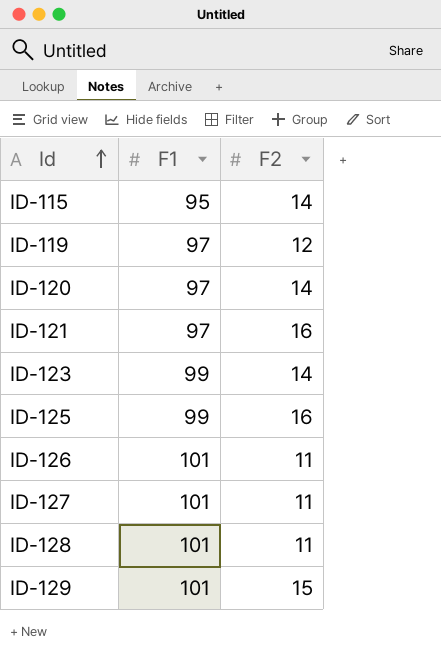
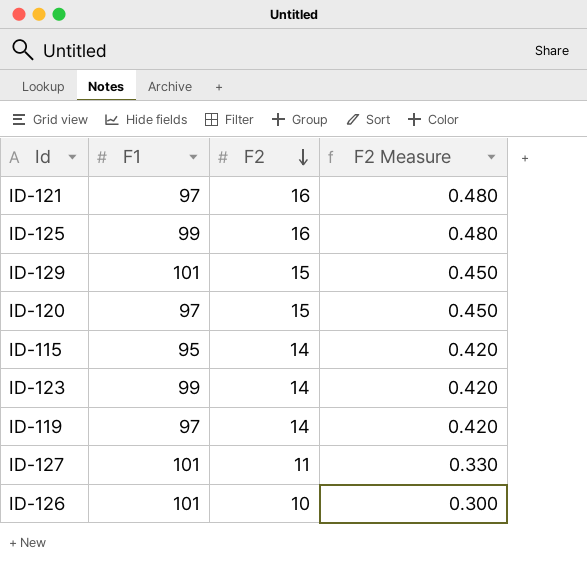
row order: Id ascending -> F2 descending
column F2 Measure | formula: none -> [F2] * 0.03
row ID-128: 101 | 11 -> none
ID-120 | F2: 14 -> 15
ID-119 | F2: 12 -> 14
ID-126 | F2: 11 -> 10

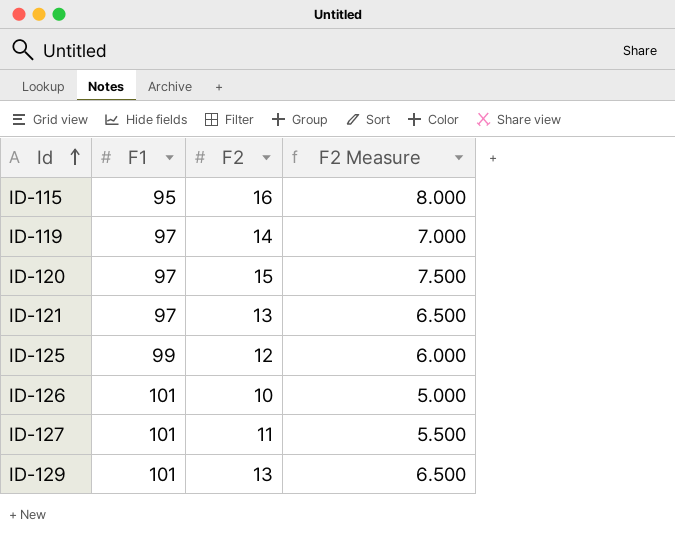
row order: F2 descending -> Id ascending
column F2 Measure | formula: [F2] * 0.03 -> [F2] * 0.5
row ID-123: 99 | 14 | 0.420 -> none
ID-115 | F2: 14 -> 16
ID-121 | F2: 16 -> 13
ID-125 | F2: 16 -> 12
ID-129 | F2: 15 -> 13

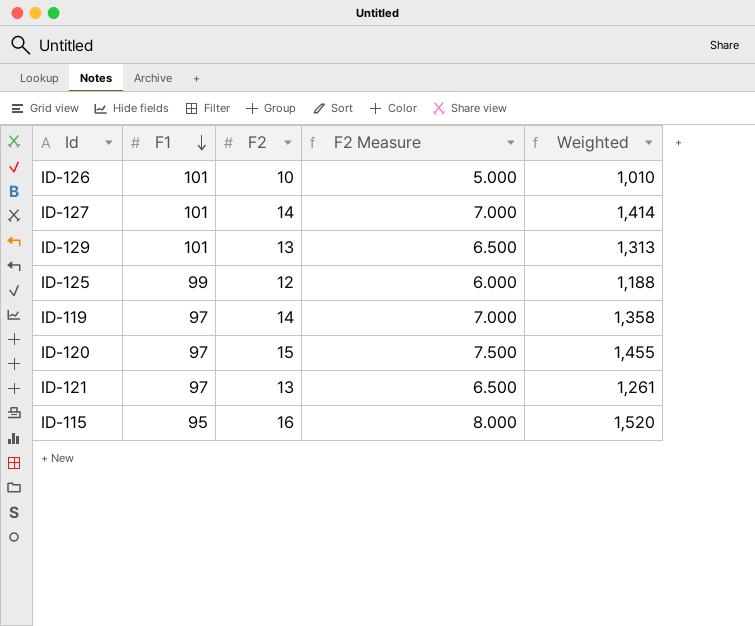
row order: Id ascending -> F1 descending
column Weighted | formula: none -> [F1] * [F2]
ID-127 | F2: 11 -> 14
ID-127 | F2 Measure: 5.500 -> 7.000

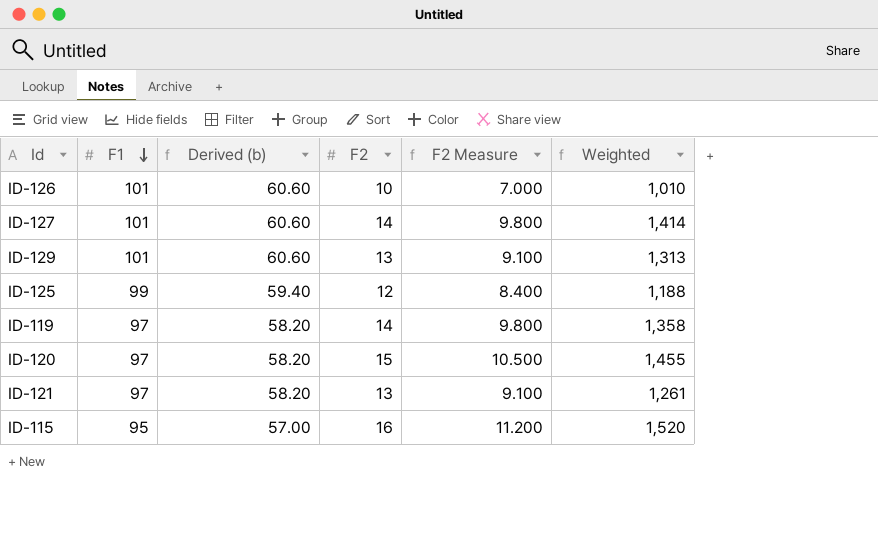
column Derived (b) | formula: none -> [F1] * 0.6
column F2 Measure | formula: [F2] * 0.5 -> [F2] * 0.7

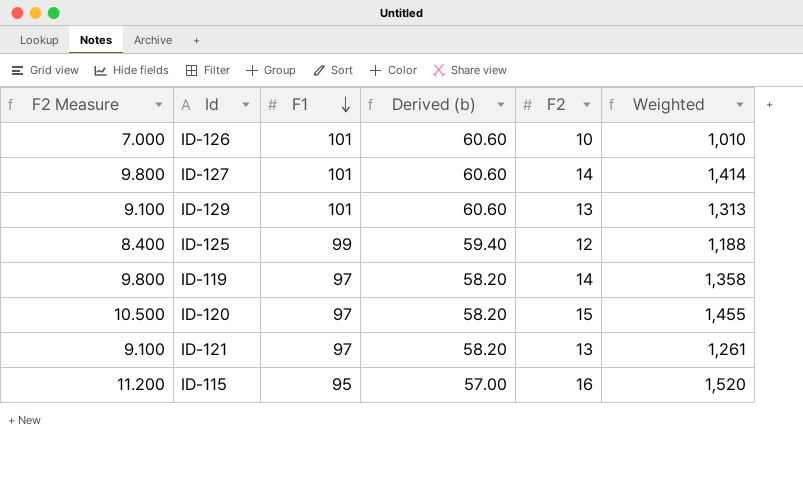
column F2 Measure | position: 5 -> 1

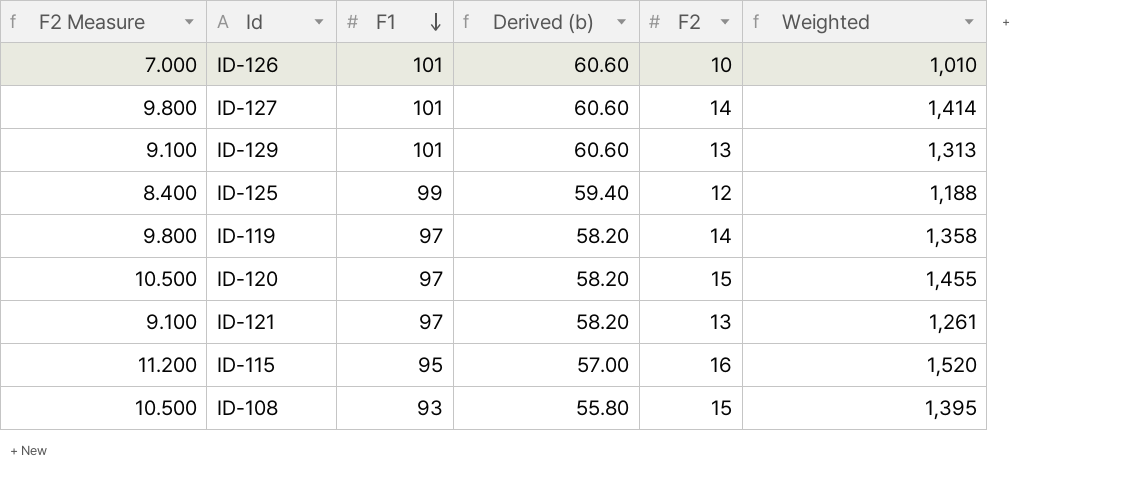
row ID-108: none -> 10.500 | 93 | 55.80 | 15 | 1,395

